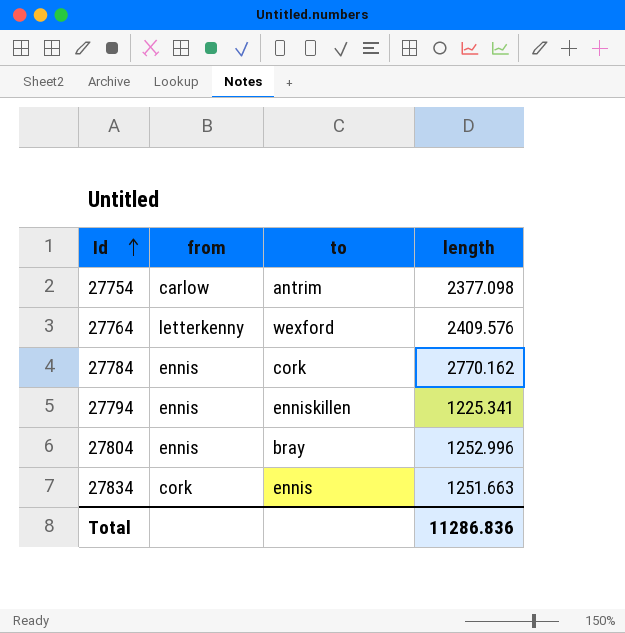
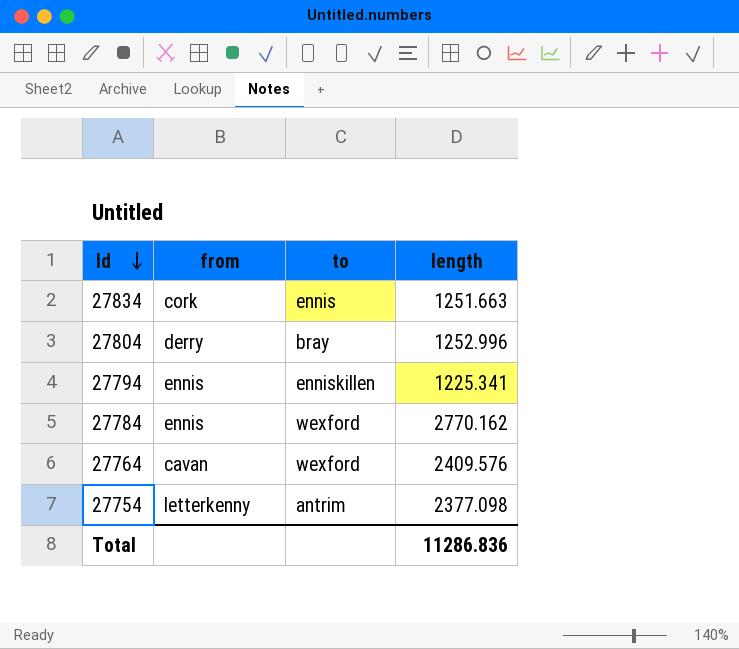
row order: Id ascending -> Id descending
27804 | from: ennis -> derry
27784 | to: cork -> wexford
27764 | from: letterkenny -> cavan
27754 | from: carlow -> letterkenny

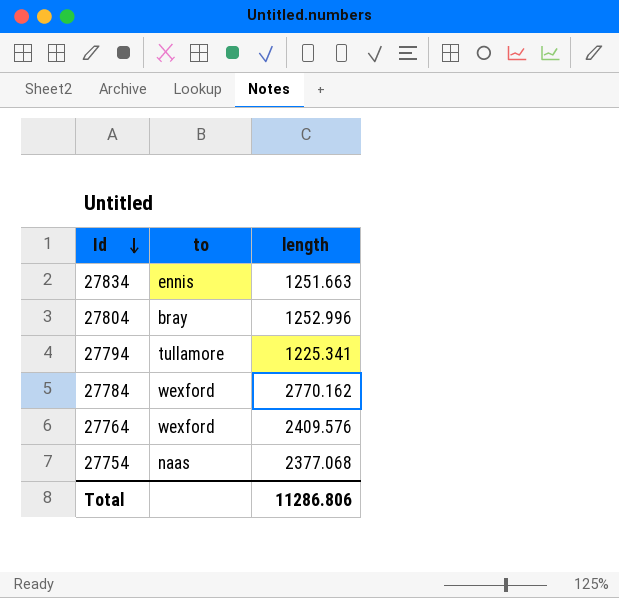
column from | position: 2 -> none
27794 | to: enniskillen -> tullamore
27754 | to: antrim -> naas
27754 | length: 2377.098 -> 2377.068
Total | length: 11286.836 -> 11286.806

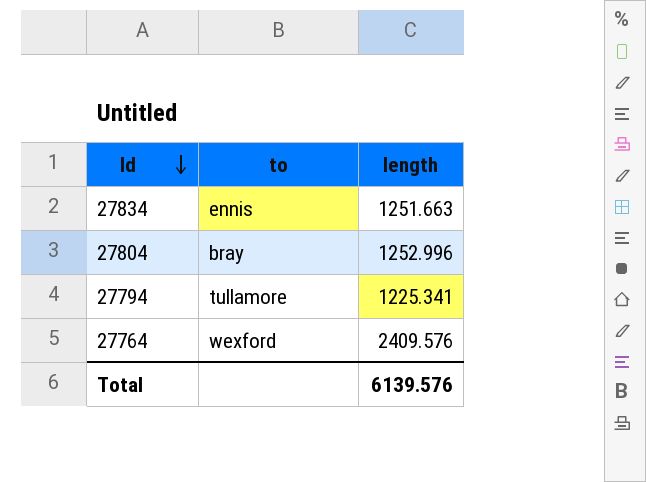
row 27784: wexford | 2770.162 -> none
row 27754: naas | 2377.068 -> none
Total | length: 11286.806 -> 6139.576

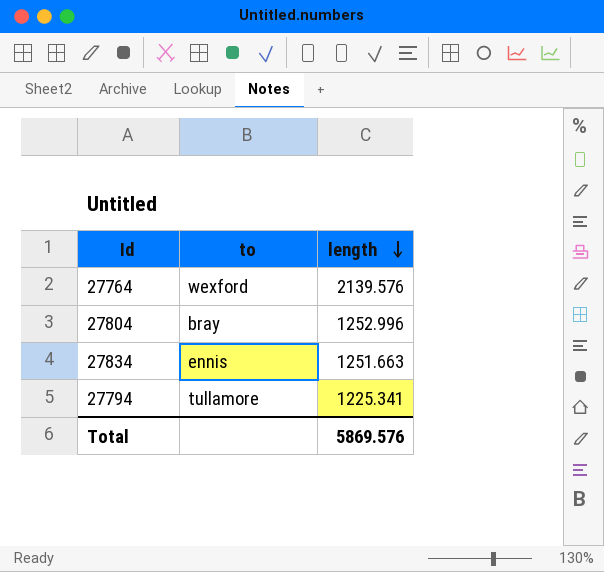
row order: Id descending -> length descending
27764 | length: 2409.576 -> 2139.576
Total | length: 6139.576 -> 5869.576

